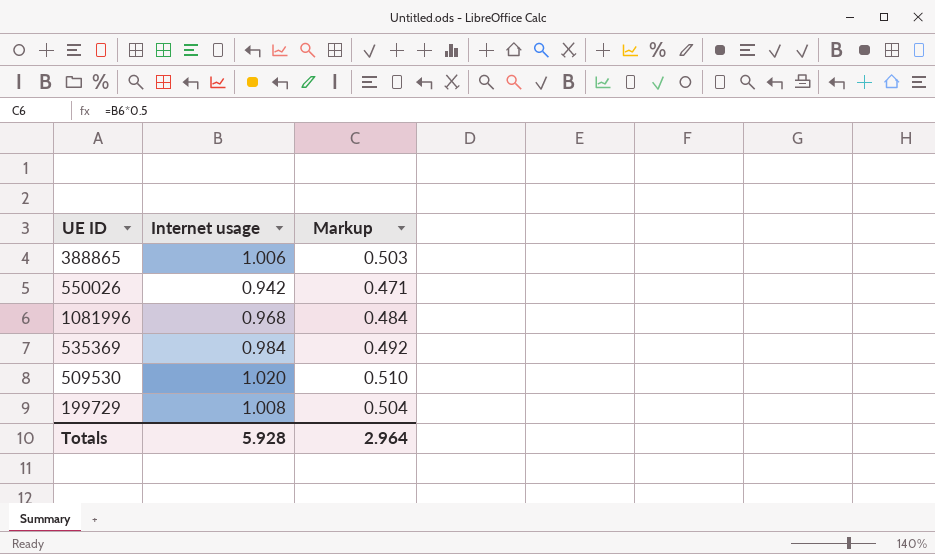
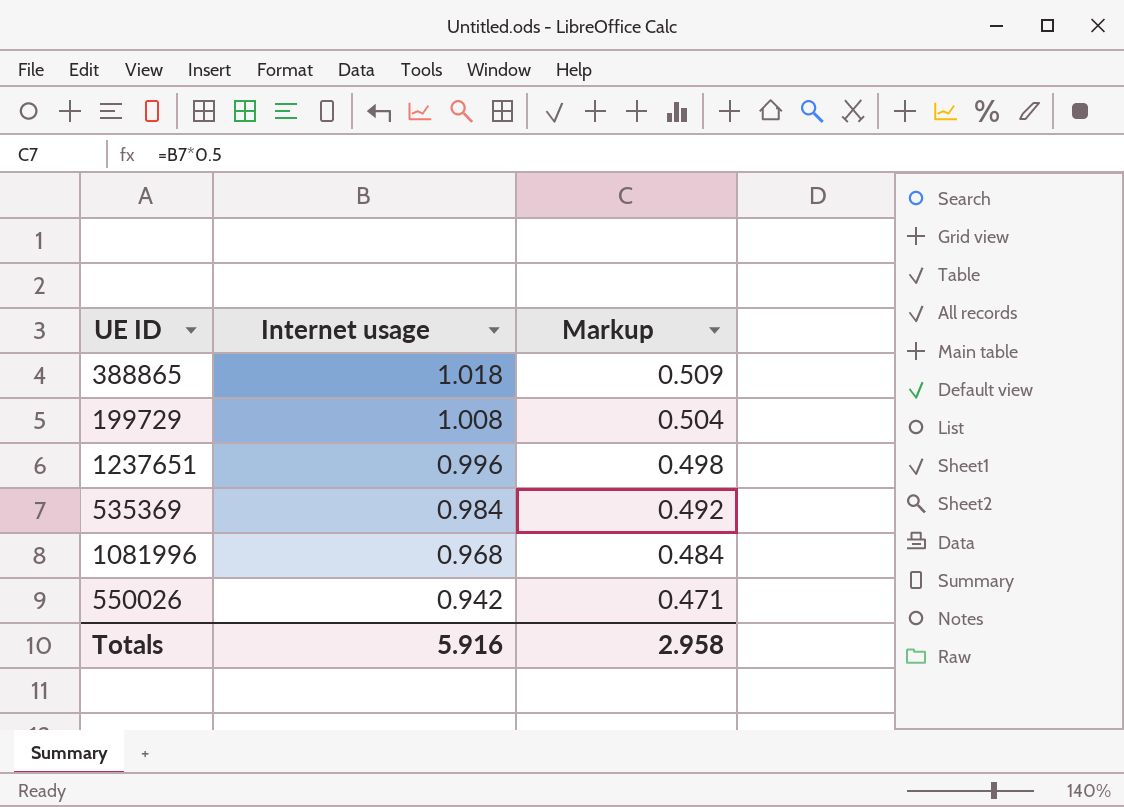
row order: none -> Internet usage descending
row 509530: 1.020 | 0.510 -> none
388865 | Internet usage: 1.006 -> 1.018
388865 | Markup: 0.503 -> 0.509
row 1237651: none -> 0.996 | 0.498
Totals | Internet usage: 5.928 -> 5.916
Totals | Markup: 2.964 -> 2.958

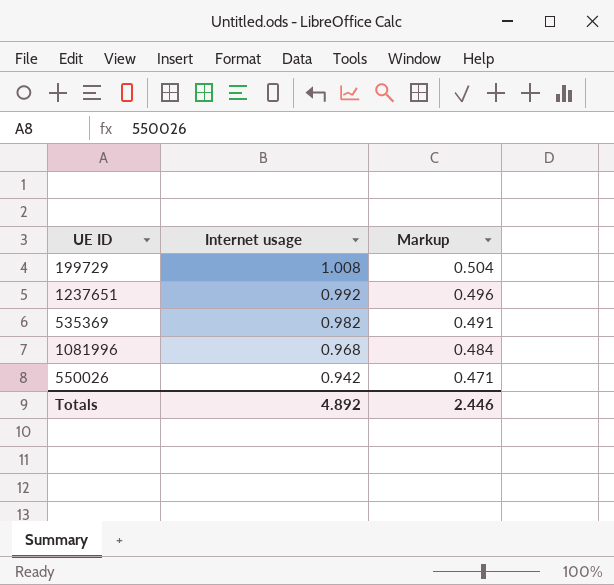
row 388865: 1.018 | 0.509 -> none
1237651 | Internet usage: 0.996 -> 0.992
1237651 | Markup: 0.498 -> 0.496
535369 | Internet usage: 0.984 -> 0.982
535369 | Markup: 0.492 -> 0.491
Totals | Internet usage: 5.916 -> 4.892
Totals | Markup: 2.958 -> 2.446

